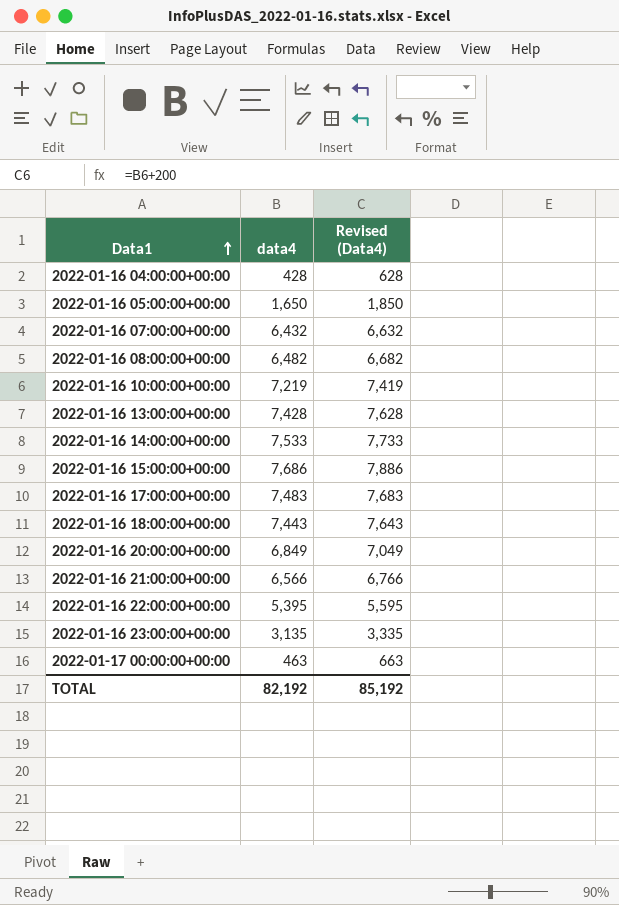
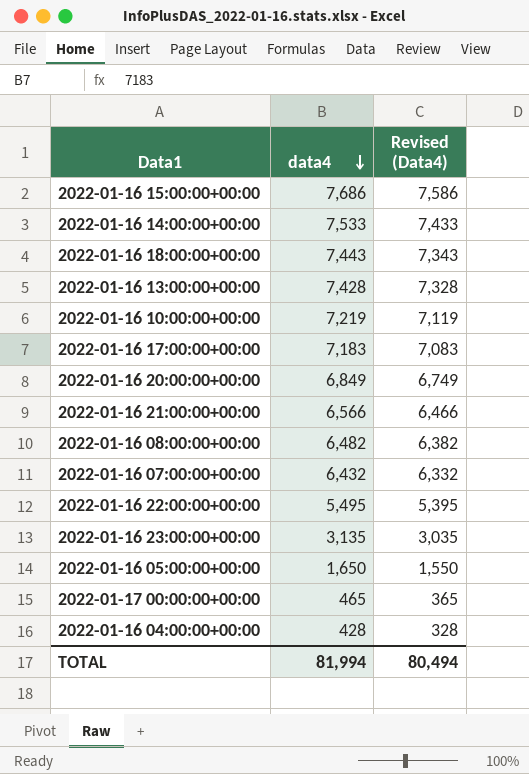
row order: Data1 ascending -> data4 descending
column Revised (Data4) | formula: [data4] + 200 -> [data4] - 100
2022-01-16 17:00:00+00:00 | data4: 7,483 -> 7,183
2022-01-16 22:00:00+00:00 | data4: 5,395 -> 5,495
2022-01-17 00:00:00+00:00 | data4: 463 -> 465
TOTAL | data4: 82,192 -> 81,994
TOTAL | Revised (Data4): 85,192 -> 80,494

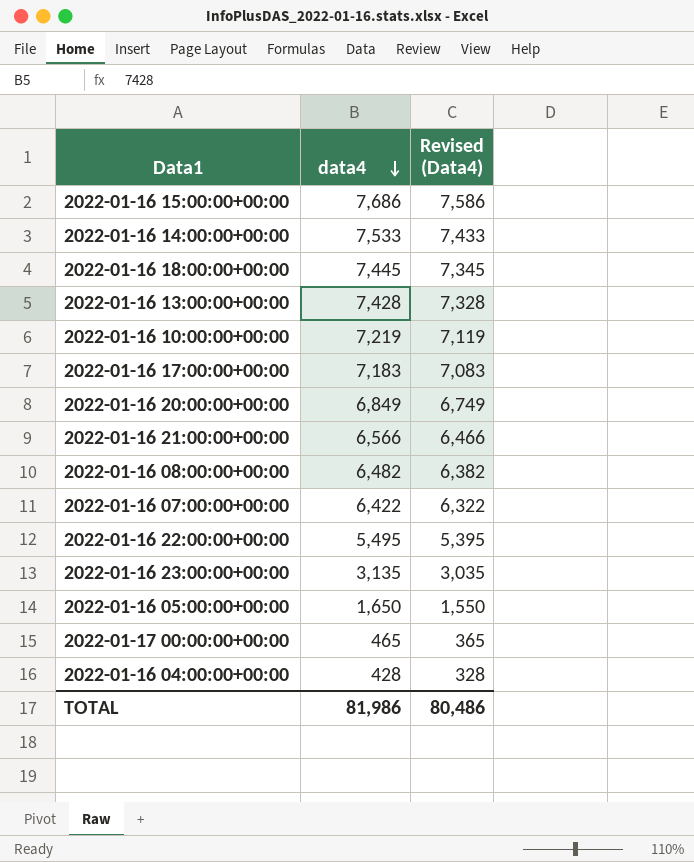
2022-01-16 18:00:00+00:00 | data4: 7,443 -> 7,445
2022-01-16 18:00:00+00:00 | Revised (Data4): 7,343 -> 7,345
2022-01-16 07:00:00+00:00 | data4: 6,432 -> 6,422
2022-01-16 07:00:00+00:00 | Revised (Data4): 6,332 -> 6,322
TOTAL | data4: 81,994 -> 81,986
TOTAL | Revised (Data4): 80,494 -> 80,486

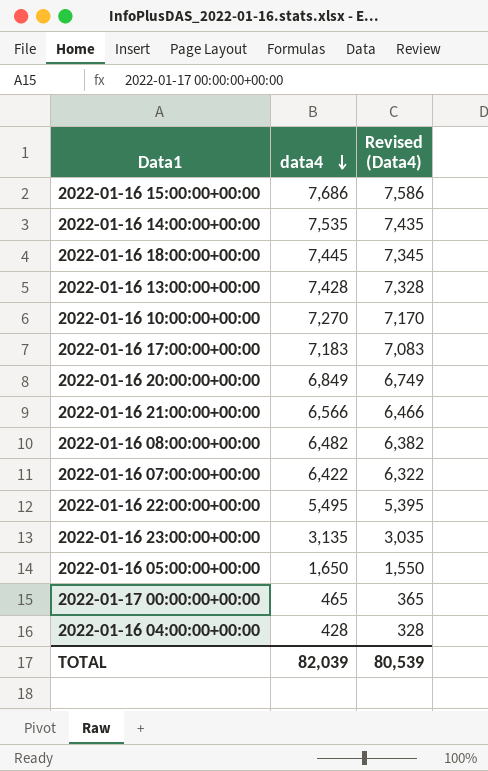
2022-01-16 14:00:00+00:00 | data4: 7,533 -> 7,535
2022-01-16 14:00:00+00:00 | Revised (Data4): 7,433 -> 7,435
2022-01-16 10:00:00+00:00 | data4: 7,219 -> 7,270
2022-01-16 10:00:00+00:00 | Revised (Data4): 7,119 -> 7,170
TOTAL | data4: 81,986 -> 82,039
TOTAL | Revised (Data4): 80,486 -> 80,539

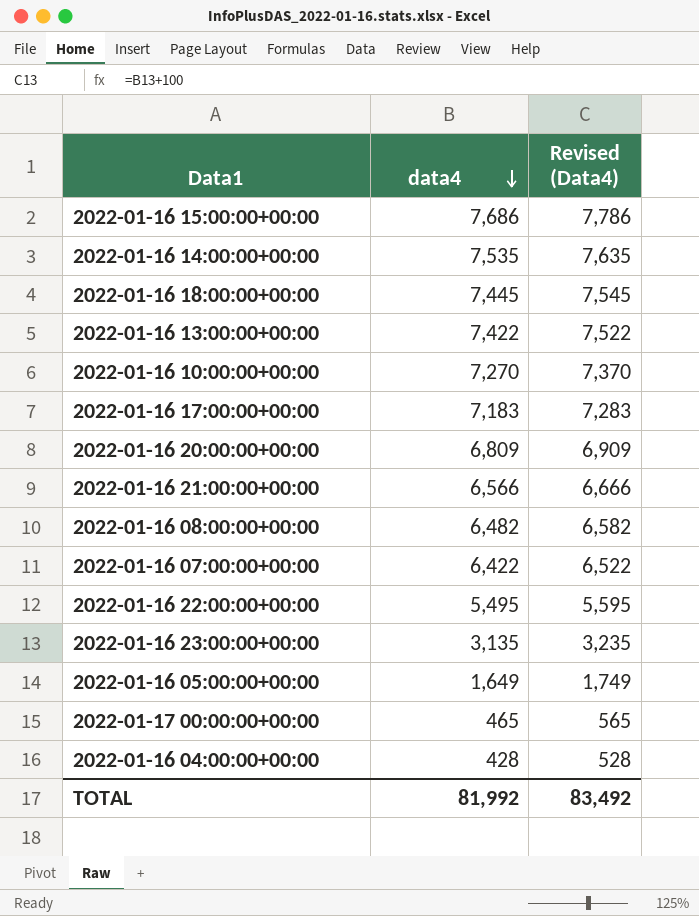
column Revised (Data4) | formula: [data4] - 100 -> [data4] + 100
2022-01-16 13:00:00+00:00 | data4: 7,428 -> 7,422
2022-01-16 20:00:00+00:00 | data4: 6,849 -> 6,809
2022-01-16 05:00:00+00:00 | data4: 1,650 -> 1,649
TOTAL | data4: 82,039 -> 81,992
TOTAL | Revised (Data4): 80,539 -> 83,492

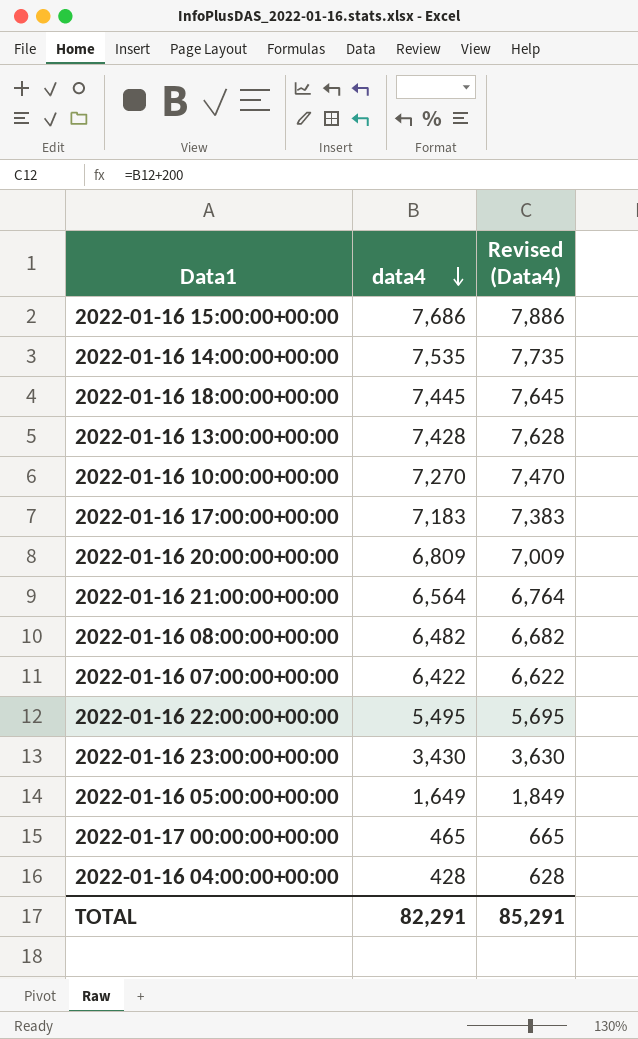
column Revised (Data4) | formula: [data4] + 100 -> [data4] + 200
2022-01-16 13:00:00+00:00 | data4: 7,422 -> 7,428
2022-01-16 21:00:00+00:00 | data4: 6,566 -> 6,564
2022-01-16 23:00:00+00:00 | data4: 3,135 -> 3,430
TOTAL | data4: 81,992 -> 82,291
TOTAL | Revised (Data4): 83,492 -> 85,291

